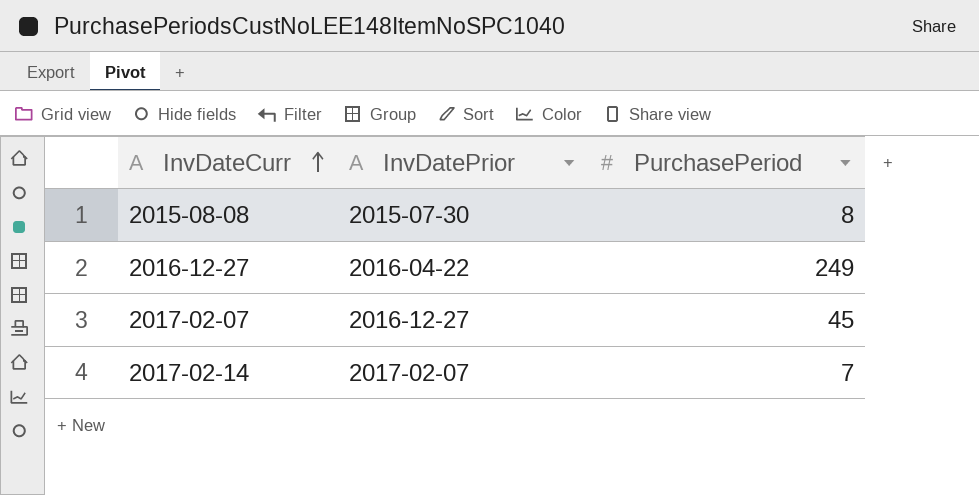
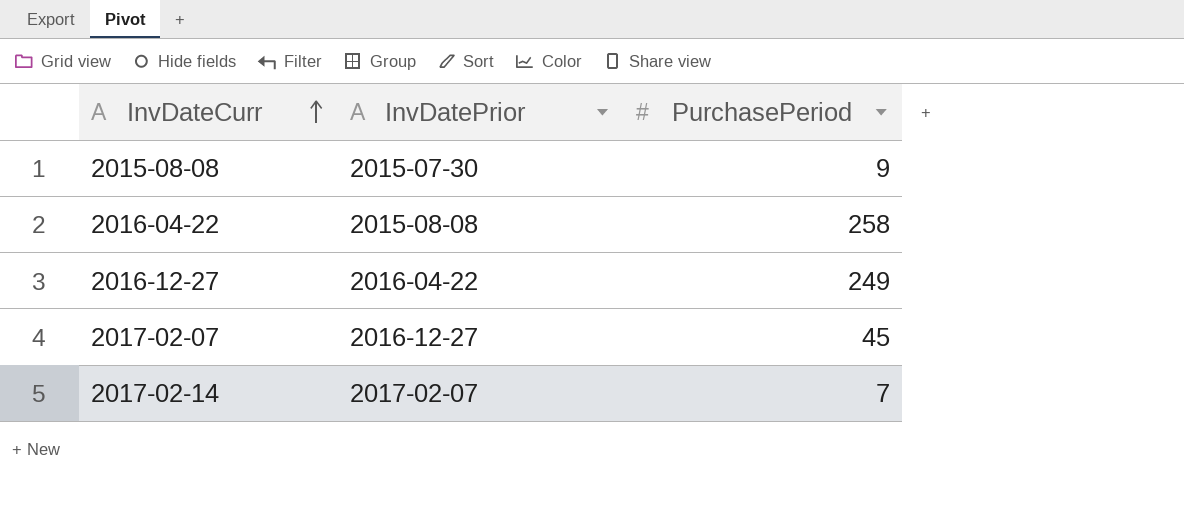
2015-08-08 | PurchasePeriod: 8 -> 9
row 2016-04-22: none -> 2015-08-08 | 258

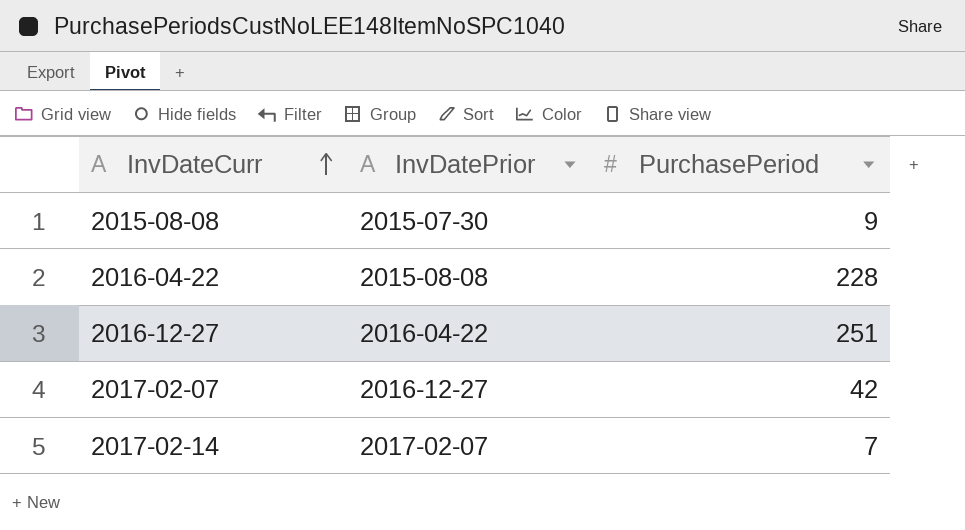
2016-04-22 | PurchasePeriod: 258 -> 228
2016-12-27 | PurchasePeriod: 249 -> 251
2017-02-07 | PurchasePeriod: 45 -> 42

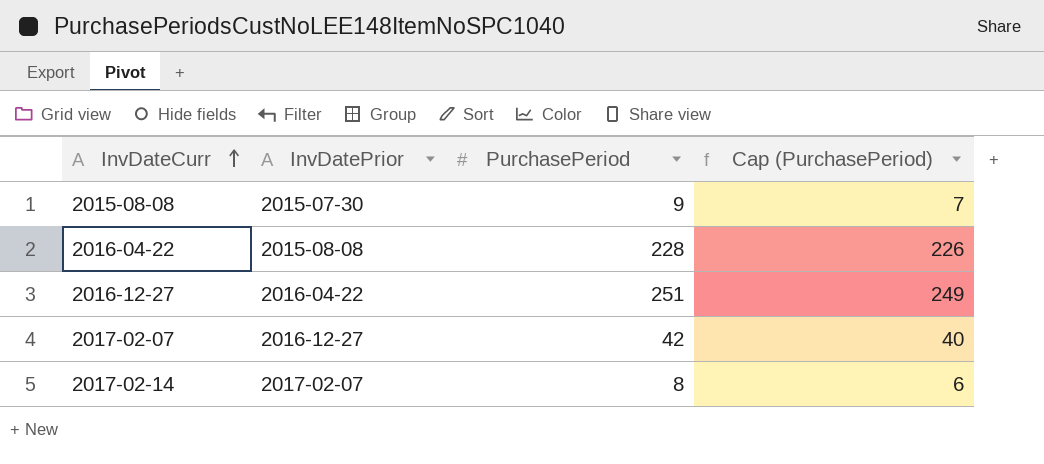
column Cap (PurchasePeriod) | formula: none -> [PurchasePeriod] - 2
2017-02-14 | PurchasePeriod: 7 -> 8

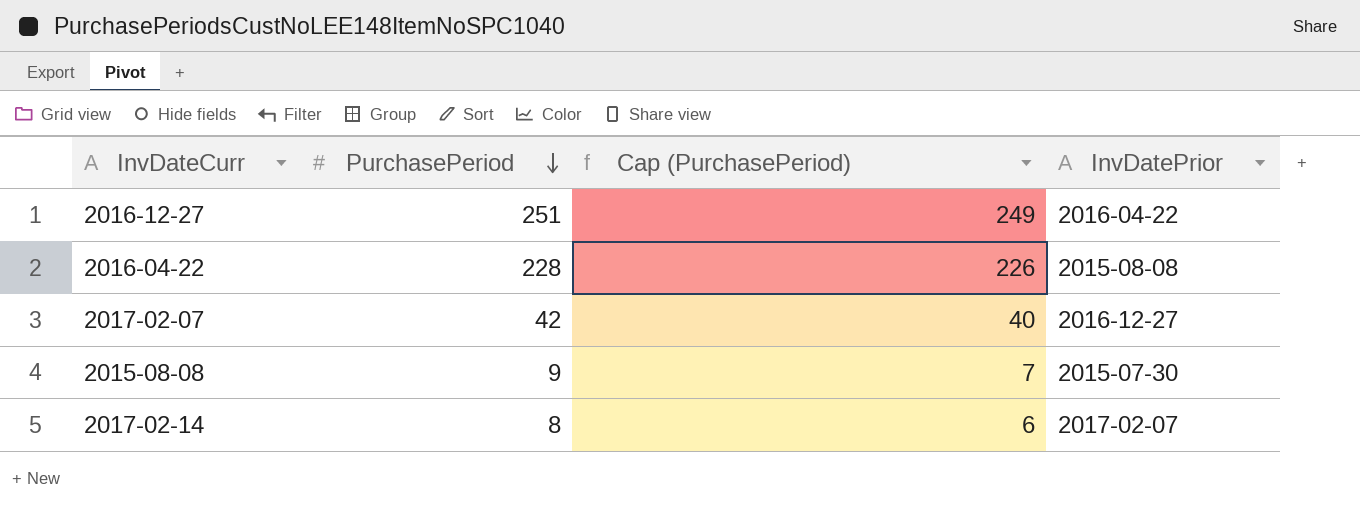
row order: InvDateCurr ascending -> PurchasePeriod descending
column InvDatePrior | position: 2 -> 4

